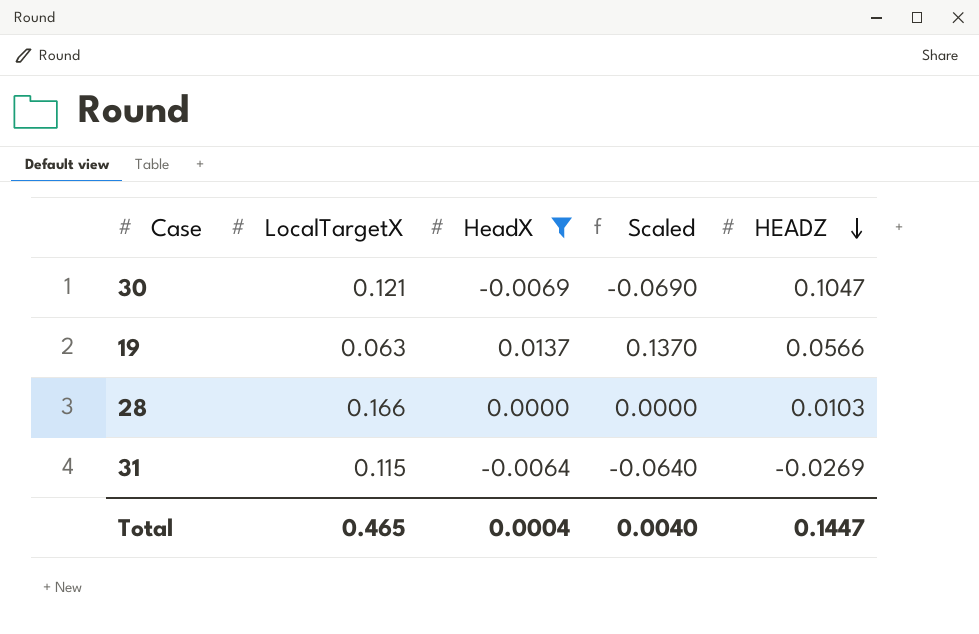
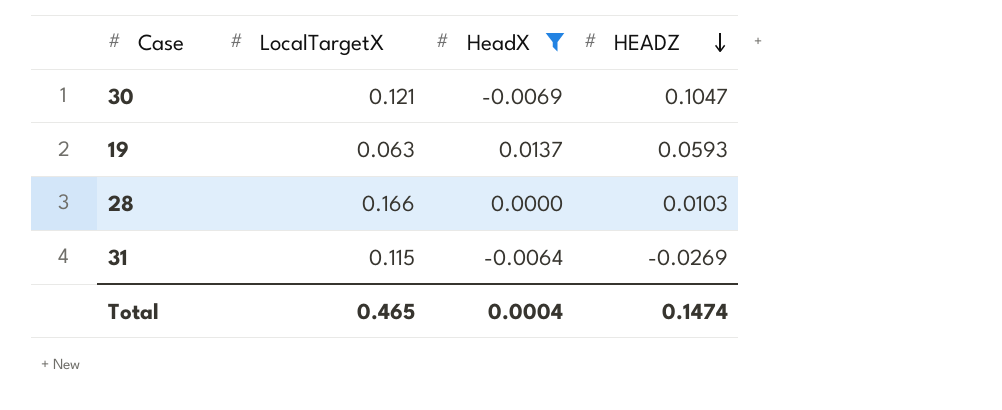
column Scaled | formula: [HeadX] * 10 -> none
19 | HEADZ: 0.0566 -> 0.0593
Total | HEADZ: 0.1447 -> 0.1474

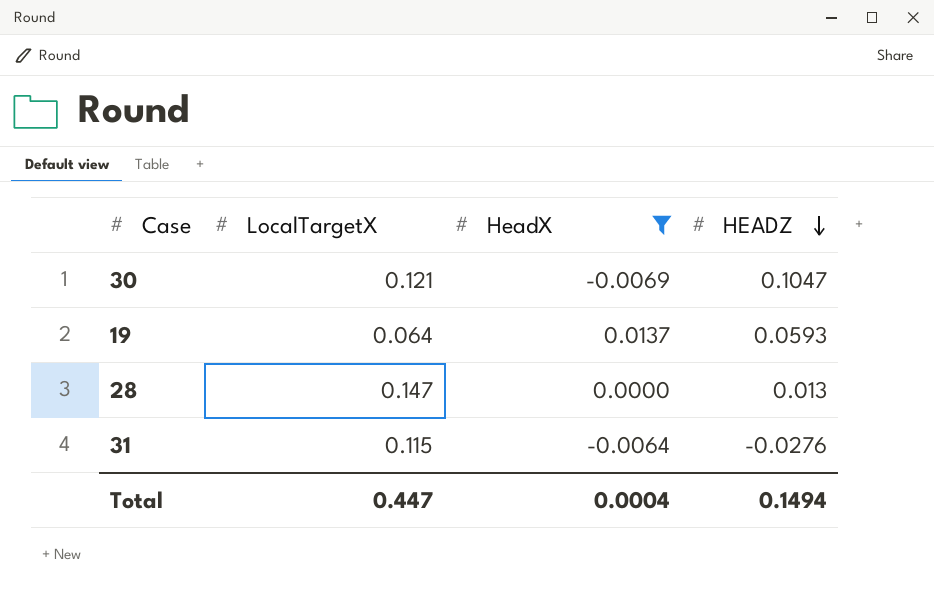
19 | LocalTargetX: 0.063 -> 0.064
28 | LocalTargetX: 0.166 -> 0.147
28 | HEADZ: 0.0103 -> 0.013
31 | HEADZ: -0.0269 -> -0.0276
Total | LocalTargetX: 0.465 -> 0.447
Total | HEADZ: 0.1474 -> 0.1494

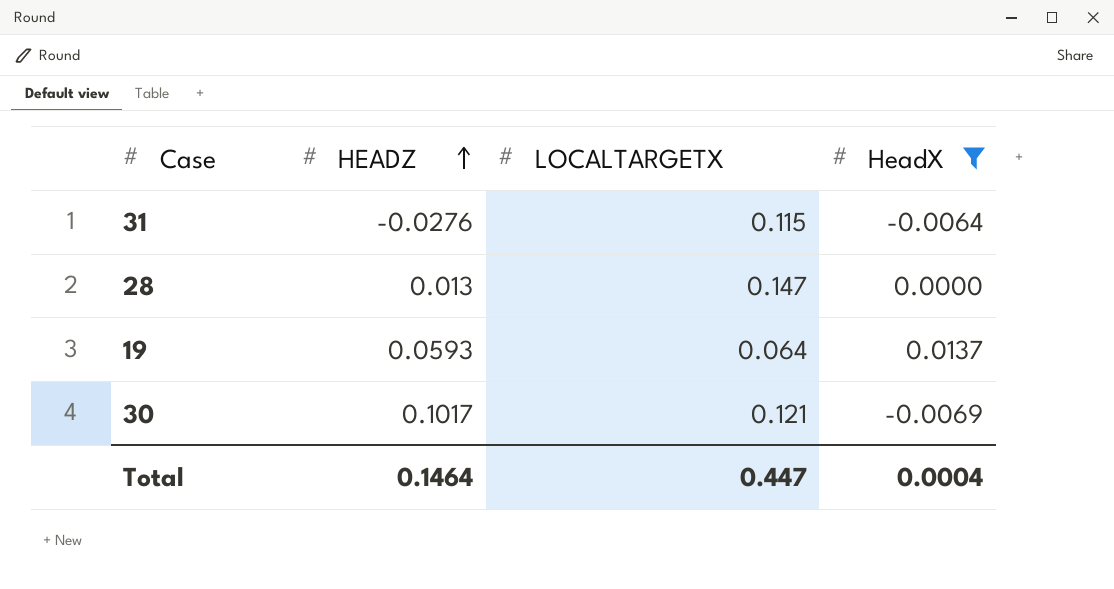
row order: HEADZ descending -> HEADZ ascending
column HEADZ | position: 4 -> 2
column name: LocalTargetX -> LOCALTARGETX
30 | HEADZ: 0.1047 -> 0.1017
Total | HEADZ: 0.1494 -> 0.1464

